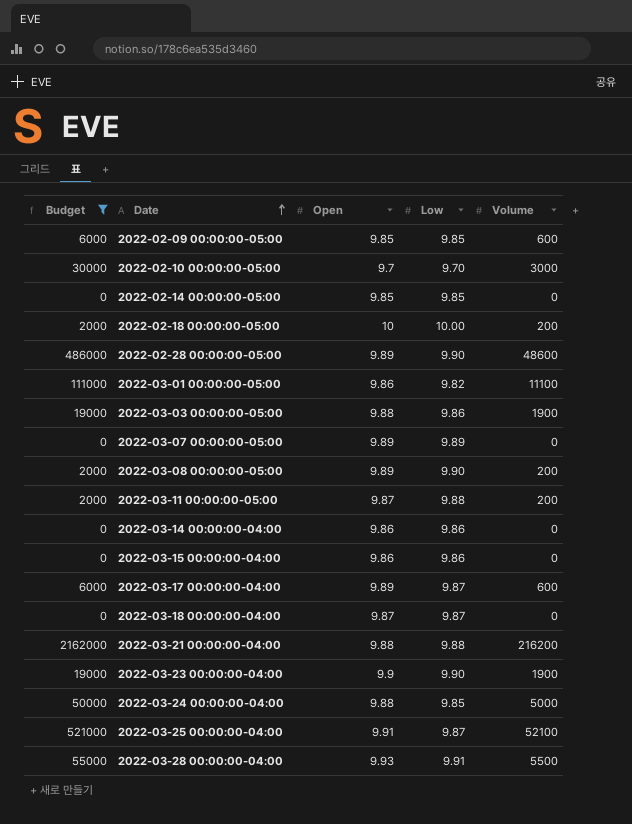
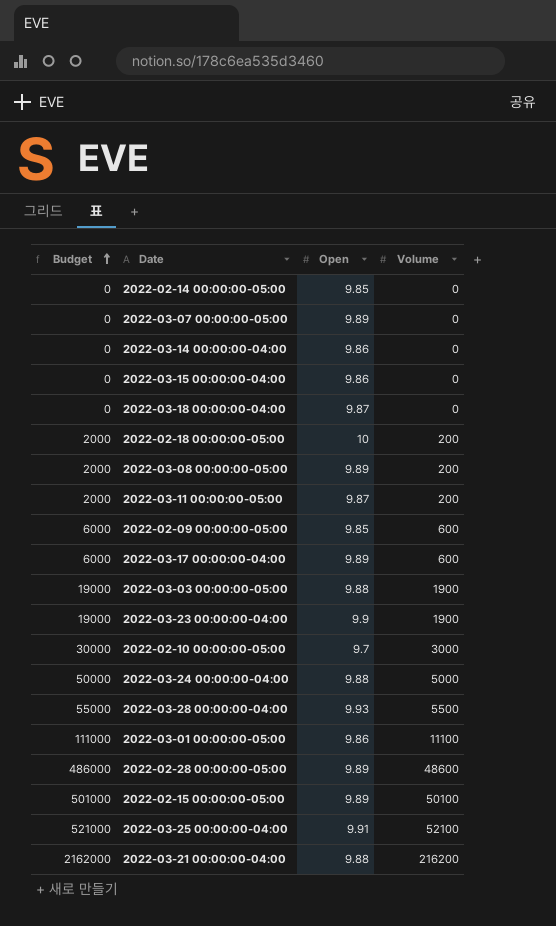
filter: Budget != 501000 -> none
row order: Date ascending -> Budget ascending
column Low | position: 4 -> none

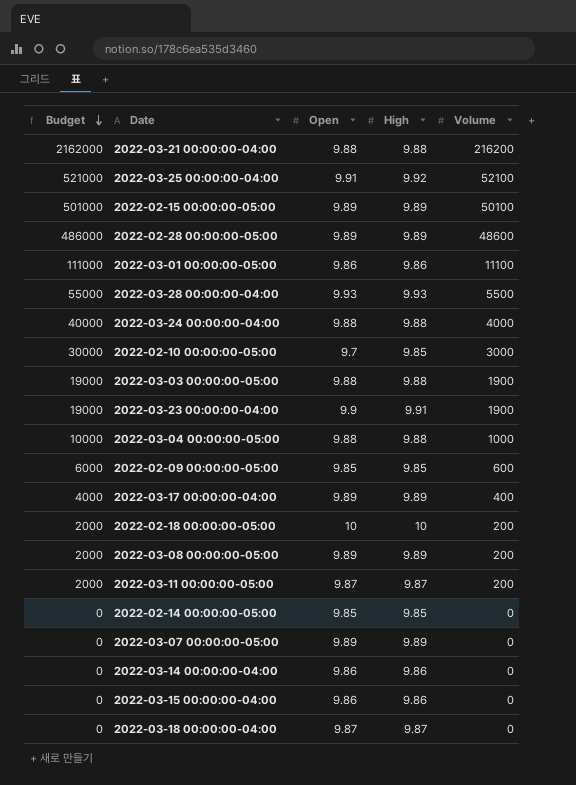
row order: Budget ascending -> Budget descending
column High | position: none -> 4
2022-03-24 00:00:00-04:00 | Budget: 50000 -> 40000
2022-03-24 00:00:00-04:00 | Volume: 5000 -> 4000
row 2022-03-04 00:00:00-05:00: none -> 10000 | 9.88 | 9.88 | 1000
2022-03-17 00:00:00-04:00 | Budget: 6000 -> 4000
2022-03-17 00:00:00-04:00 | Volume: 600 -> 400

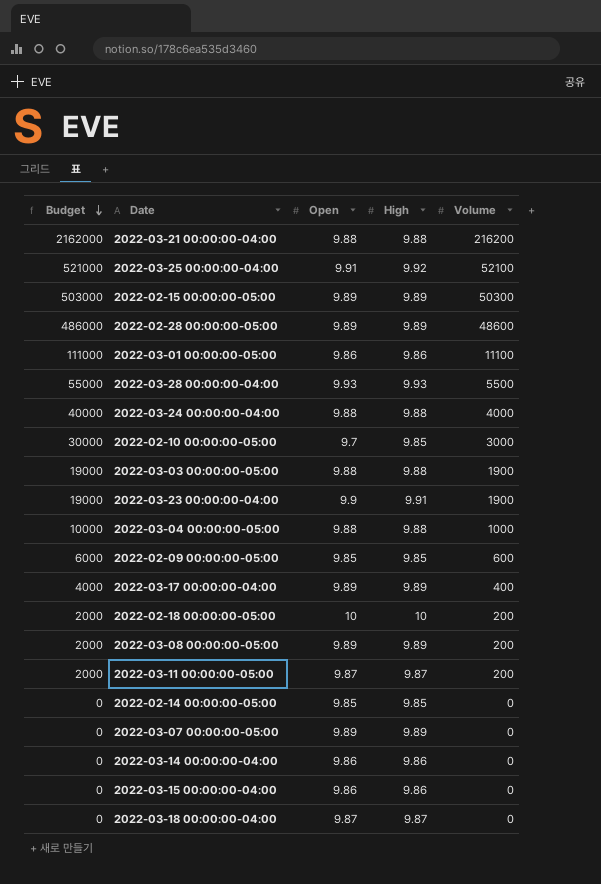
2022-02-15 00:00:00-05:00 | Budget: 501000 -> 503000
2022-02-15 00:00:00-05:00 | Volume: 50100 -> 50300

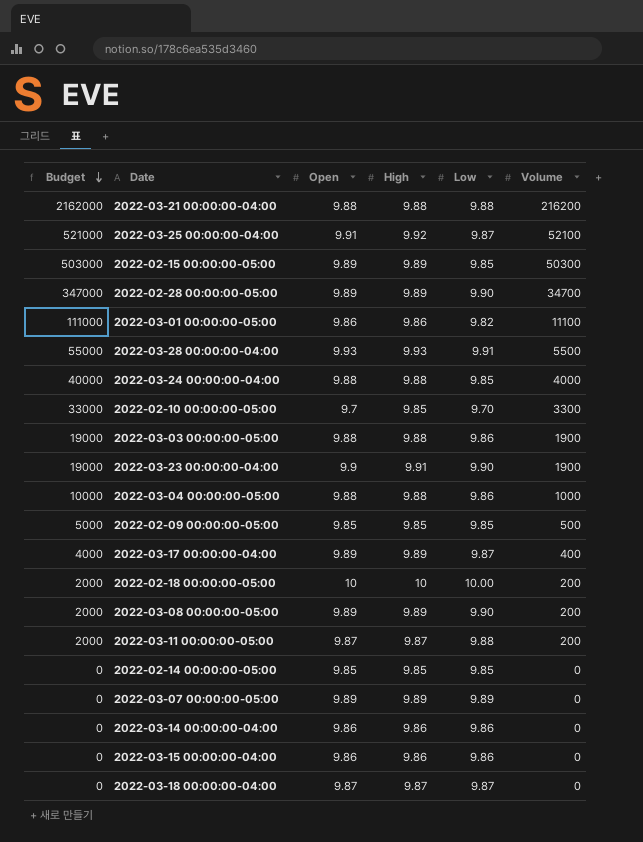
column Low | position: none -> 5
2022-02-28 00:00:00-05:00 | Budget: 486000 -> 347000
2022-02-28 00:00:00-05:00 | Volume: 48600 -> 34700
2022-02-10 00:00:00-05:00 | Budget: 30000 -> 33000
2022-02-10 00:00:00-05:00 | Volume: 3000 -> 3300
2022-02-09 00:00:00-05:00 | Budget: 6000 -> 5000
2022-02-09 00:00:00-05:00 | Volume: 600 -> 500

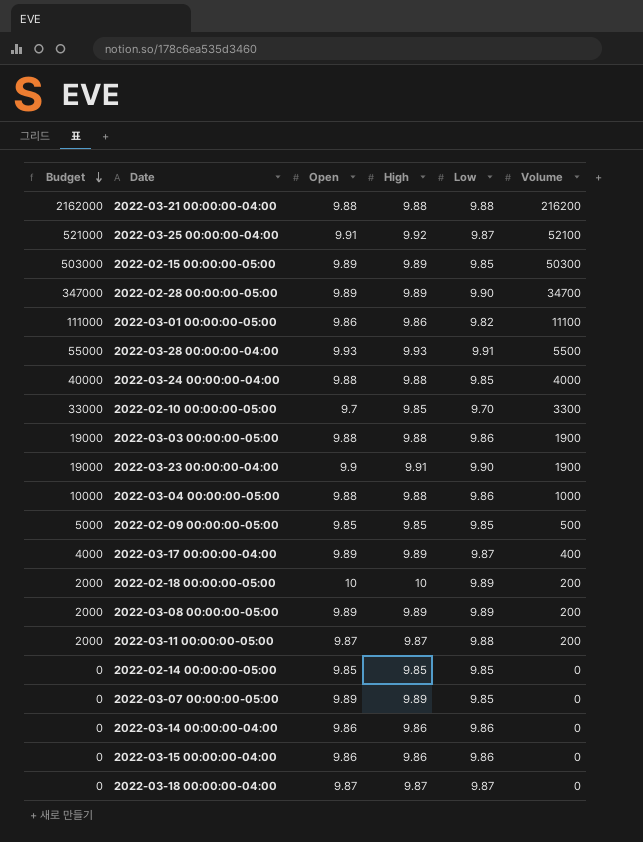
2022-02-18 00:00:00-05:00 | Low: 10.00 -> 9.89
2022-03-08 00:00:00-05:00 | Low: 9.90 -> 9.89
2022-03-07 00:00:00-05:00 | Low: 9.89 -> 9.85

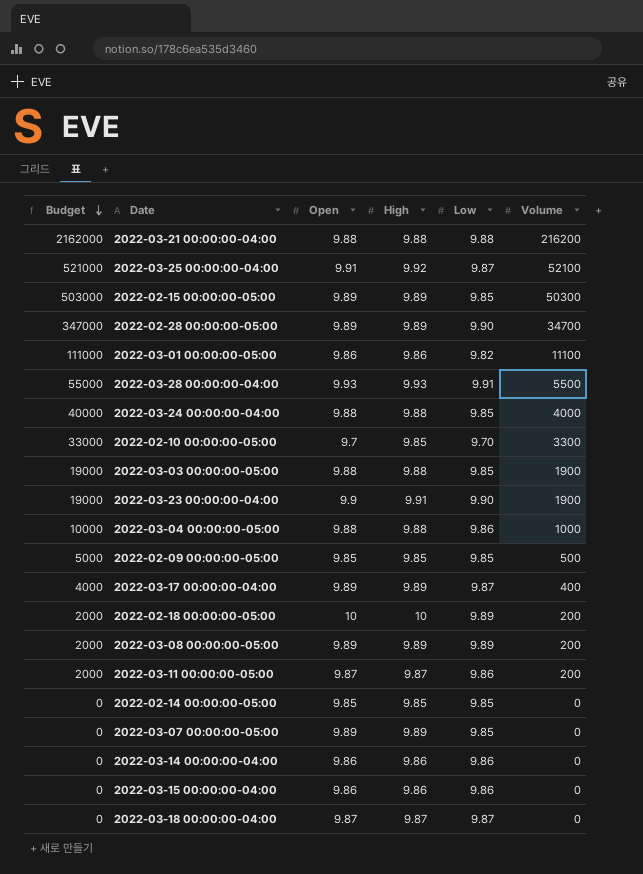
2022-03-03 00:00:00-05:00 | Low: 9.86 -> 9.85
2022-03-11 00:00:00-05:00 | Low: 9.88 -> 9.86

